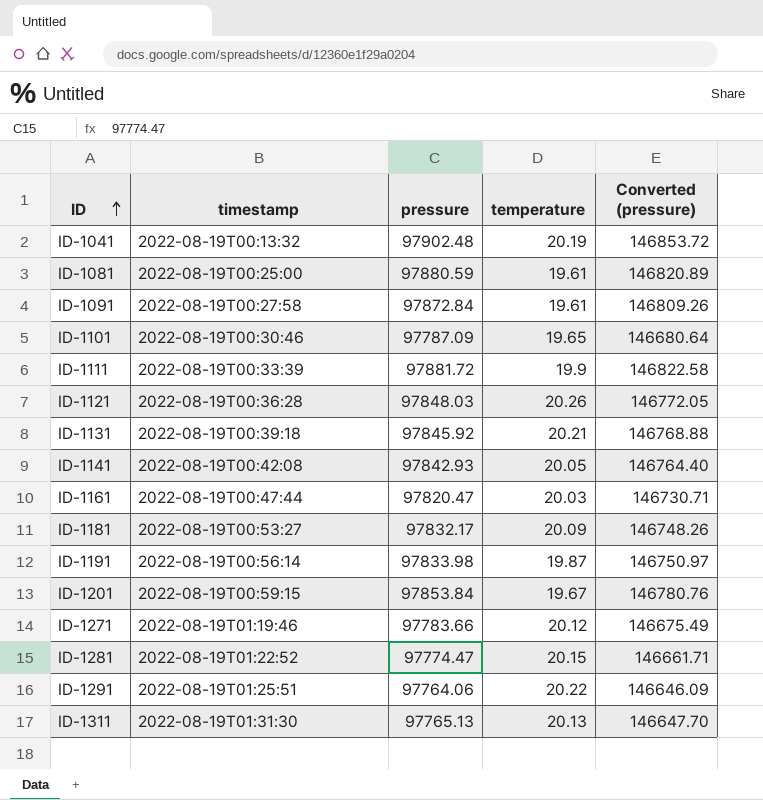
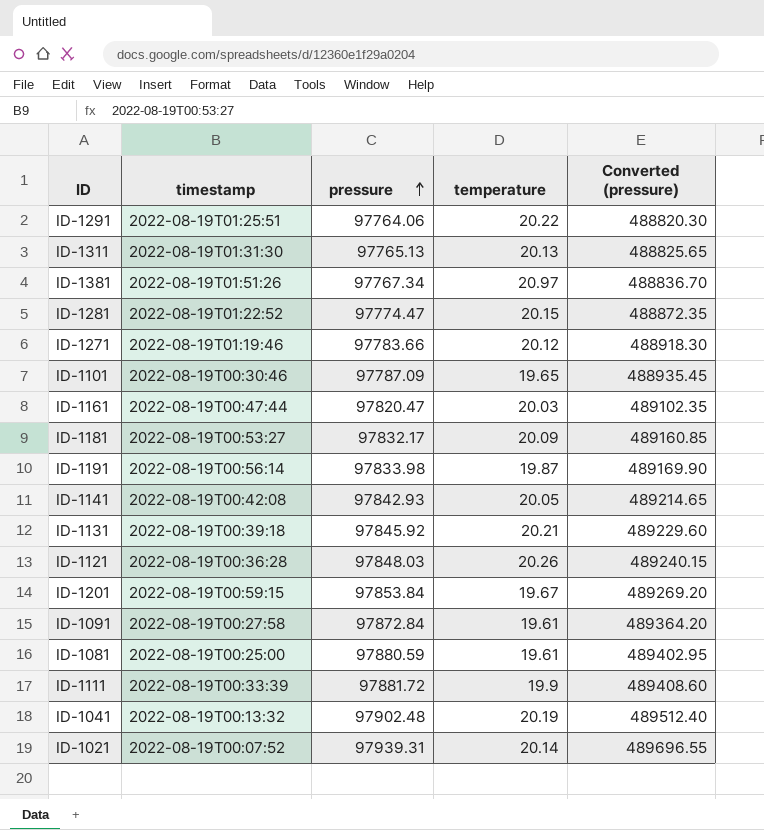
row order: ID ascending -> pressure ascending
column Converted (pressure) | formula: [pressure] * 1.5 -> [pressure] * 5
row ID-1381: none -> 2022-08-19T01:51:26 | 97767.34 | 20.97 | 488836.70
row ID-1021: none -> 2022-08-19T00:07:52 | 97939.31 | 20.14 | 489696.55

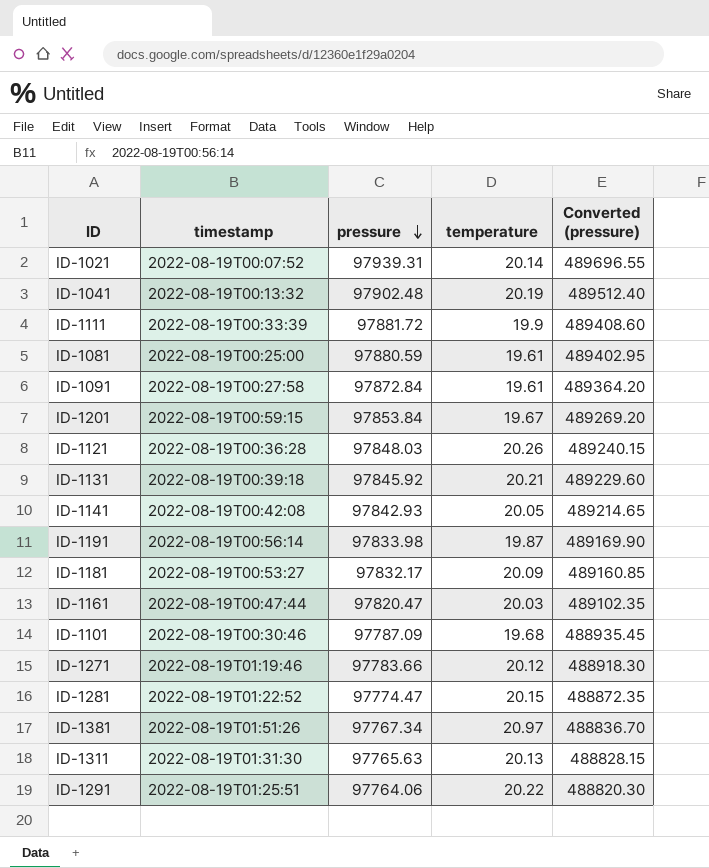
row order: pressure ascending -> pressure descending
ID-1101 | temperature: 19.65 -> 19.68
ID-1311 | pressure: 97765.13 -> 97765.63
ID-1311 | Converted (pressure): 488825.65 -> 488828.15

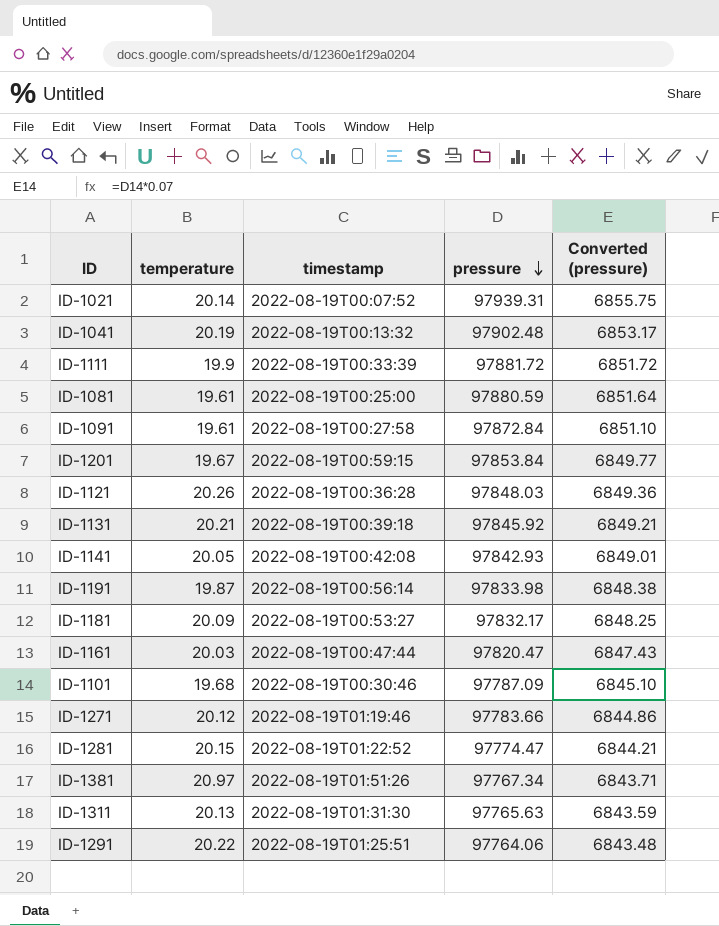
column temperature | position: 4 -> 2
column Converted (pressure) | formula: [pressure] * 5 -> [pressure] * 0.07

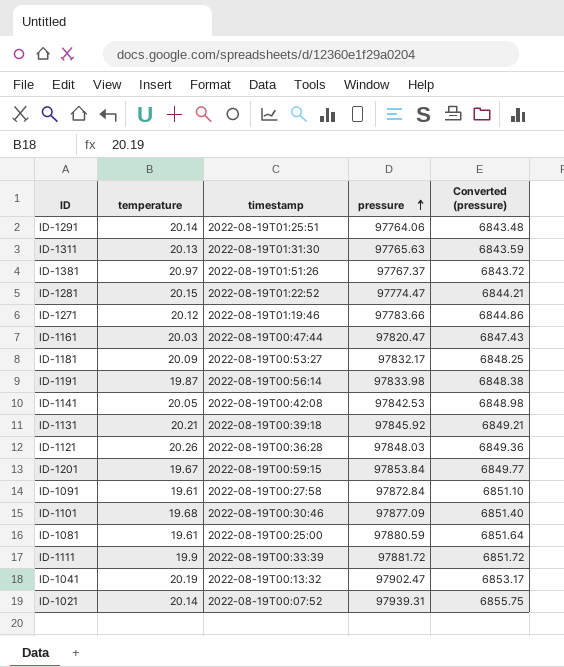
row order: pressure descending -> pressure ascending
ID-1291 | temperature: 20.22 -> 20.14
ID-1381 | pressure: 97767.34 -> 97767.37
ID-1381 | Converted (pressure): 6843.71 -> 6843.72
ID-1141 | pressure: 97842.93 -> 97842.53
ID-1141 | Converted (pressure): 6849.01 -> 6848.98
ID-1101 | pressure: 97787.09 -> 97877.09
ID-1101 | Converted (pressure): 6845.10 -> 6851.40
ID-1041 | pressure: 97902.48 -> 97902.47

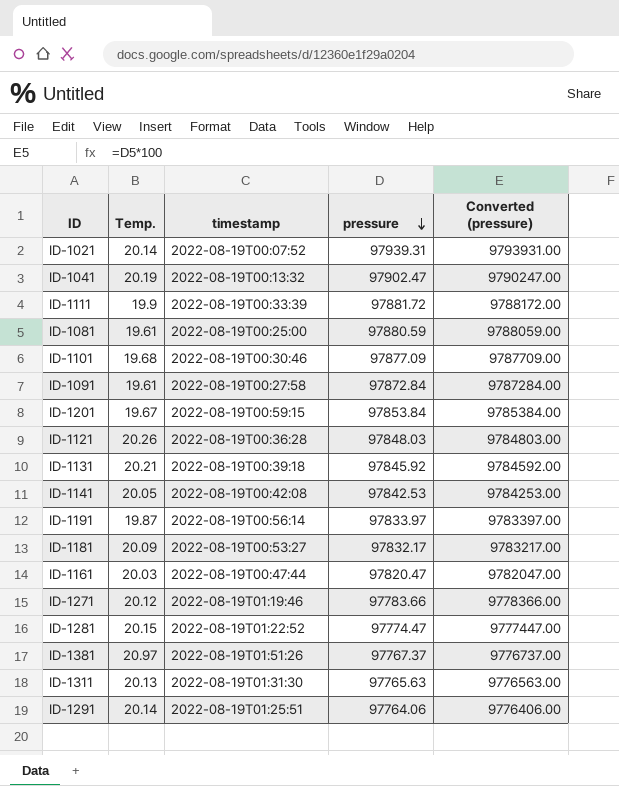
row order: pressure ascending -> pressure descending
column name: temperature -> Temp.
column Converted (pressure) | formula: [pressure] * 0.07 -> [pressure] * 100
ID-1191 | pressure: 97833.98 -> 97833.97

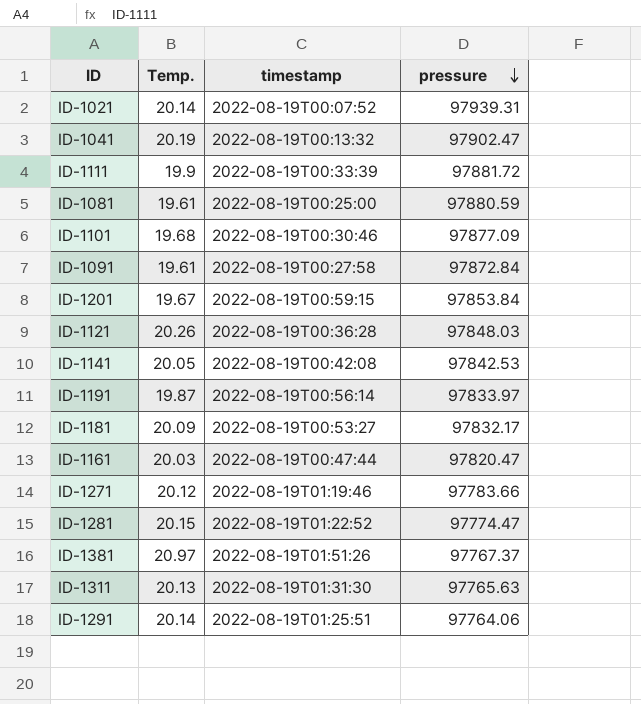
column Converted (pressure) | formula: [pressure] * 100 -> none
row ID-1131: 20.21 | 2022-08-19T00:39:18 | 97845.92 | 9784592.00 -> none

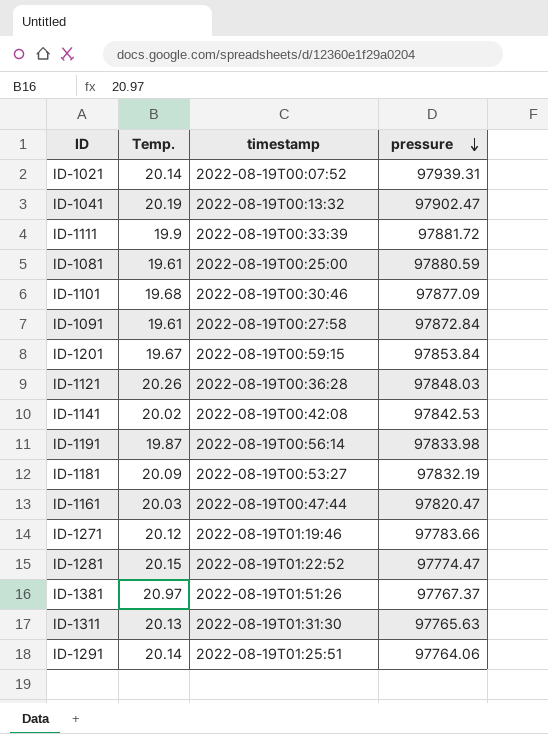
ID-1141 | Temp.: 20.05 -> 20.02
ID-1191 | pressure: 97833.97 -> 97833.98
ID-1181 | pressure: 97832.17 -> 97832.19

